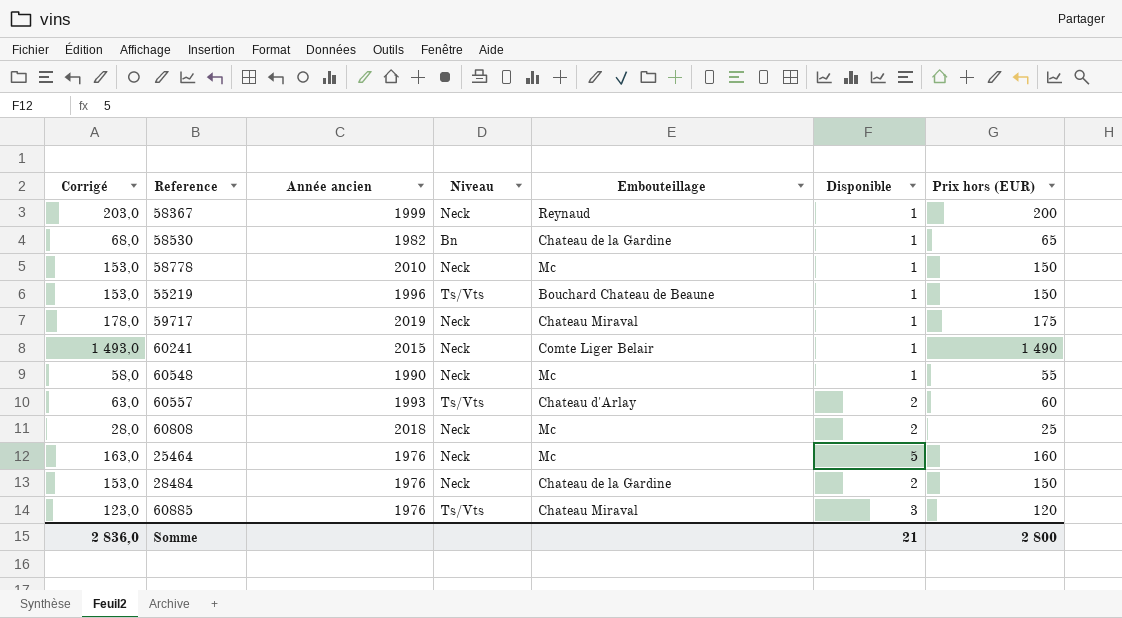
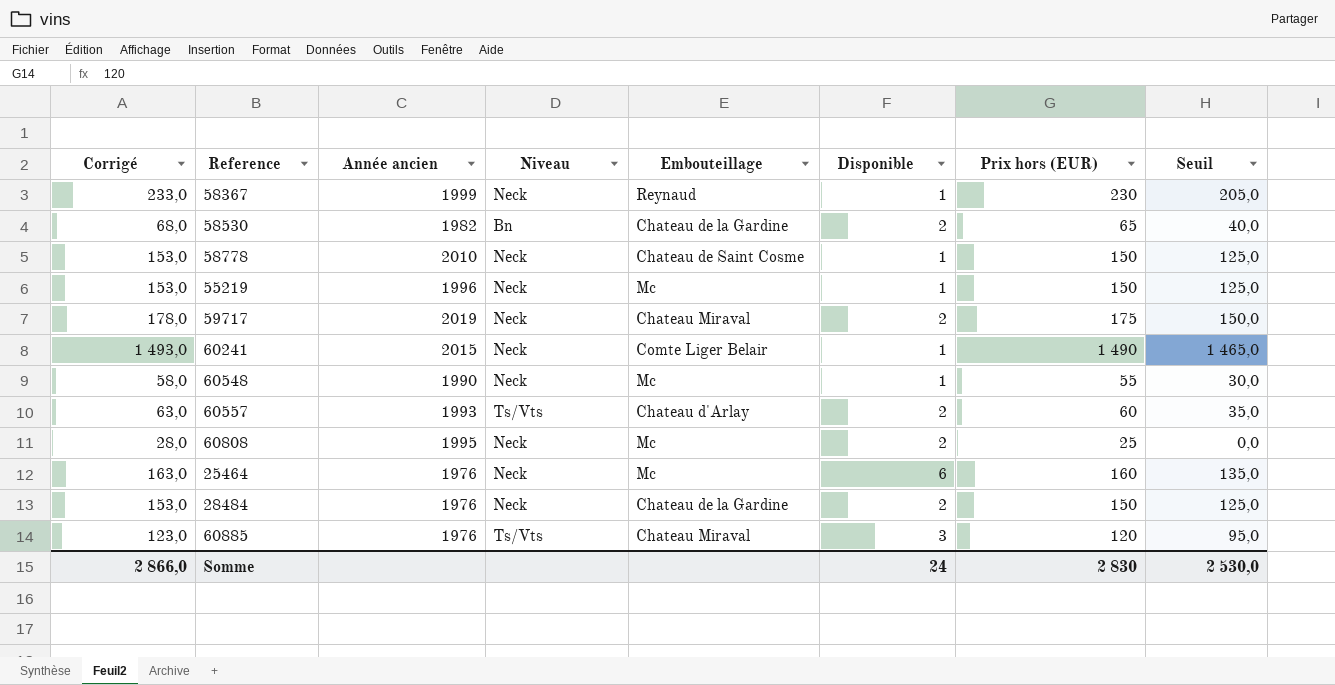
column Seuil | formula: none -> [Prix hors (EUR)] - 25
58367 | Corrigé: 203,0 -> 233,0
58367 | Prix hors (EUR): 200 -> 230
58530 | Disponible: 1 -> 2
58778 | Embouteillage: Mc -> Chateau de Saint Cosme
55219 | Niveau: Ts/Vts -> Neck
55219 | Embouteillage: Bouchard Chateau de Beaune -> Mc
59717 | Disponible: 1 -> 2
60808 | Année ancien: 2018 -> 1995
25464 | Disponible: 5 -> 6
Somme | Corrigé: 2 836,0 -> 2 866,0
Somme | Disponible: 21 -> 24
Somme | Prix hors (EUR): 2 800 -> 2 830

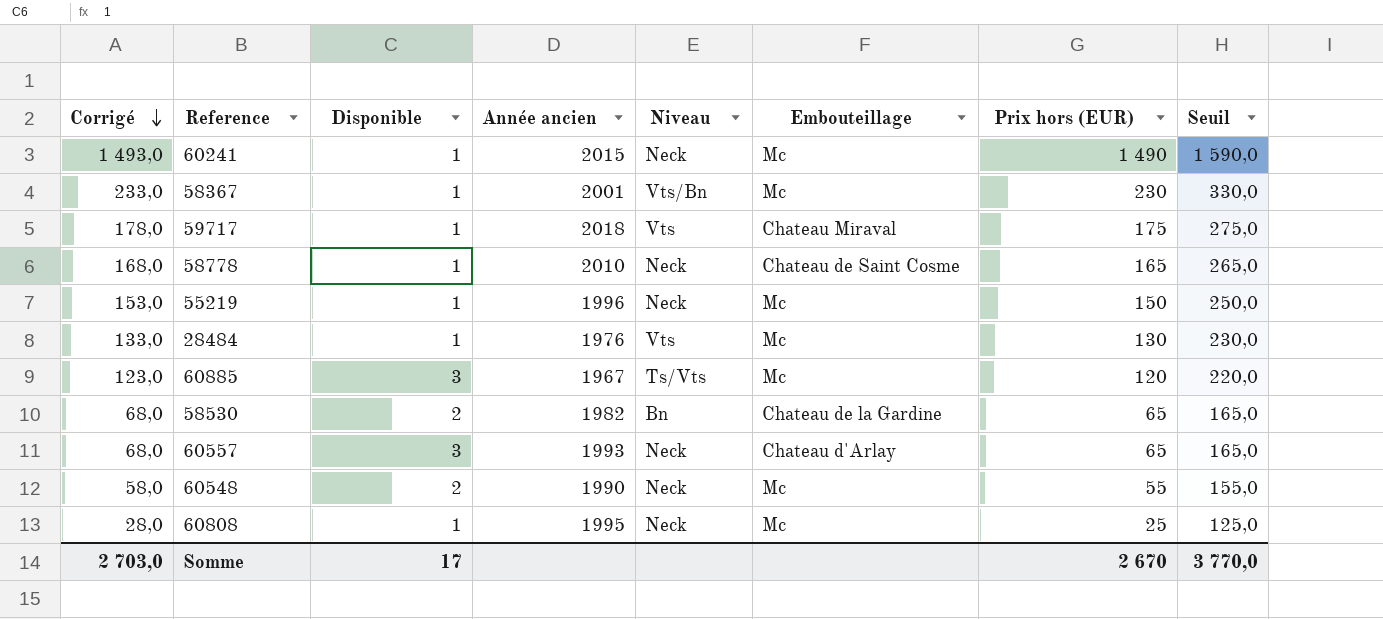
row order: none -> Corrigé descending
column Disponible | position: 6 -> 3
column Seuil | formula: [Prix hors (EUR)] - 25 -> [Prix hors (EUR)] + 100
row 25464: 163,0 | 1976 | Neck | Mc | 6 | 160 | 135,0 -> none
60241 | Embouteillage: Comte Liger Belair -> Mc
58367 | Année ancien: 1999 -> 2001
58367 | Niveau: Neck -> Vts/Bn
58367 | Embouteillage: Reynaud -> Mc
59717 | Disponible: 2 -> 1
59717 | Année ancien: 2019 -> 2018
59717 | Niveau: Neck -> Vts
58778 | Corrigé: 153,0 -> 168,0
58778 | Prix hors (EUR): 150 -> 165
28484 | Corrigé: 153,0 -> 133,0
28484 | Disponible: 2 -> 1
28484 | Niveau: Neck -> Vts
28484 | Embouteillage: Chateau de la Gardine -> Mc
28484 | Prix hors (EUR): 150 -> 130
60885 | Année ancien: 1976 -> 1967
60885 | Embouteillage: Chateau Miraval -> Mc
60557 | Corrigé: 63,0 -> 68,0
60557 | Disponible: 2 -> 3
60557 | Niveau: Ts/Vts -> Neck
60557 | Prix hors (EUR): 60 -> 65
60548 | Disponible: 1 -> 2
60808 | Disponible: 2 -> 1
Somme | Corrigé: 2 866,0 -> 2 703,0
Somme | Disponible: 24 -> 17
Somme | Prix hors (EUR): 2 830 -> 2 670
Somme | Seuil: 2 530,0 -> 3 770,0

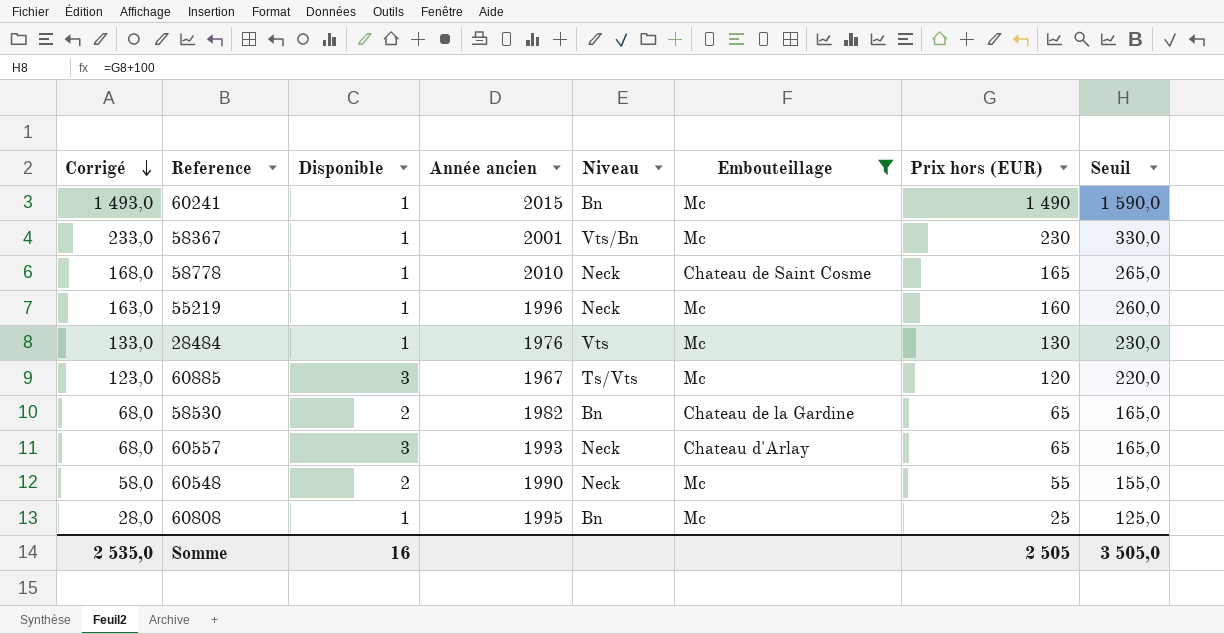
filter: none -> Embouteillage != Chateau Miraval
60241 | Niveau: Neck -> Bn
55219 | Corrigé: 153,0 -> 163,0
55219 | Prix hors (EUR): 150 -> 160
55219 | Seuil: 250,0 -> 260,0
60808 | Niveau: Neck -> Bn
Somme | Corrigé: 2 703,0 -> 2 535,0
Somme | Disponible: 17 -> 16
Somme | Prix hors (EUR): 2 670 -> 2 505
Somme | Seuil: 3 770,0 -> 3 505,0

